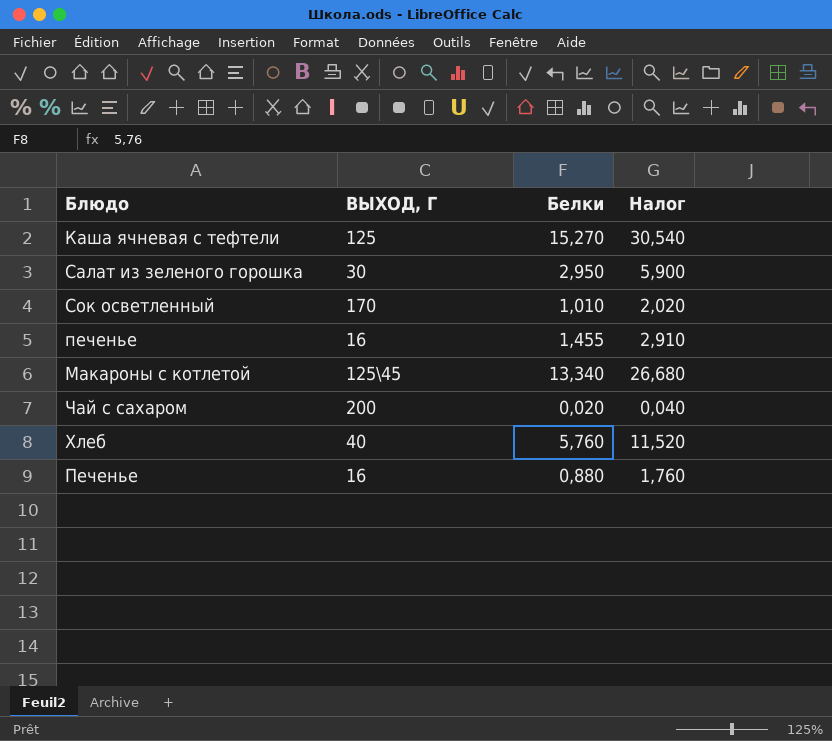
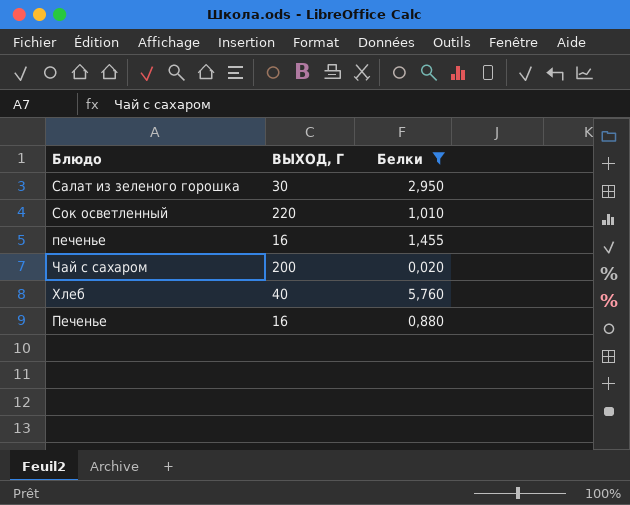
filter: none -> Белки <= 5,760
column Налог | formula: [Белки] * 2 -> none
Сок осветленный | ВЫХОД, Г: 170 -> 220

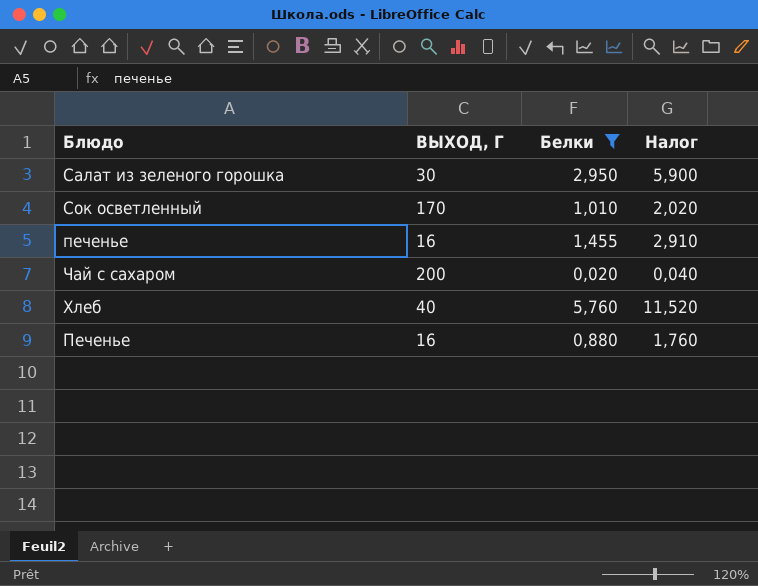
column Налог | formula: none -> [Белки] * 2
Сок осветленный | ВЫХОД, Г: 220 -> 170

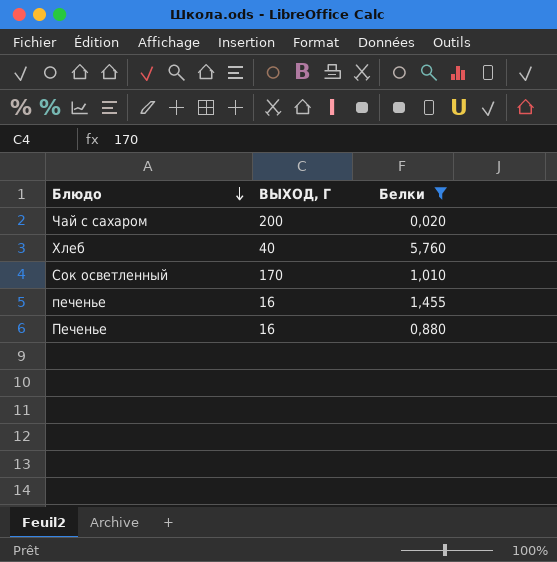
row order: none -> Блюдо descending
column Налог | formula: [Белки] * 2 -> none
row Салат из зеленого горошка: 30 | 2,950 | 5,900 -> none

